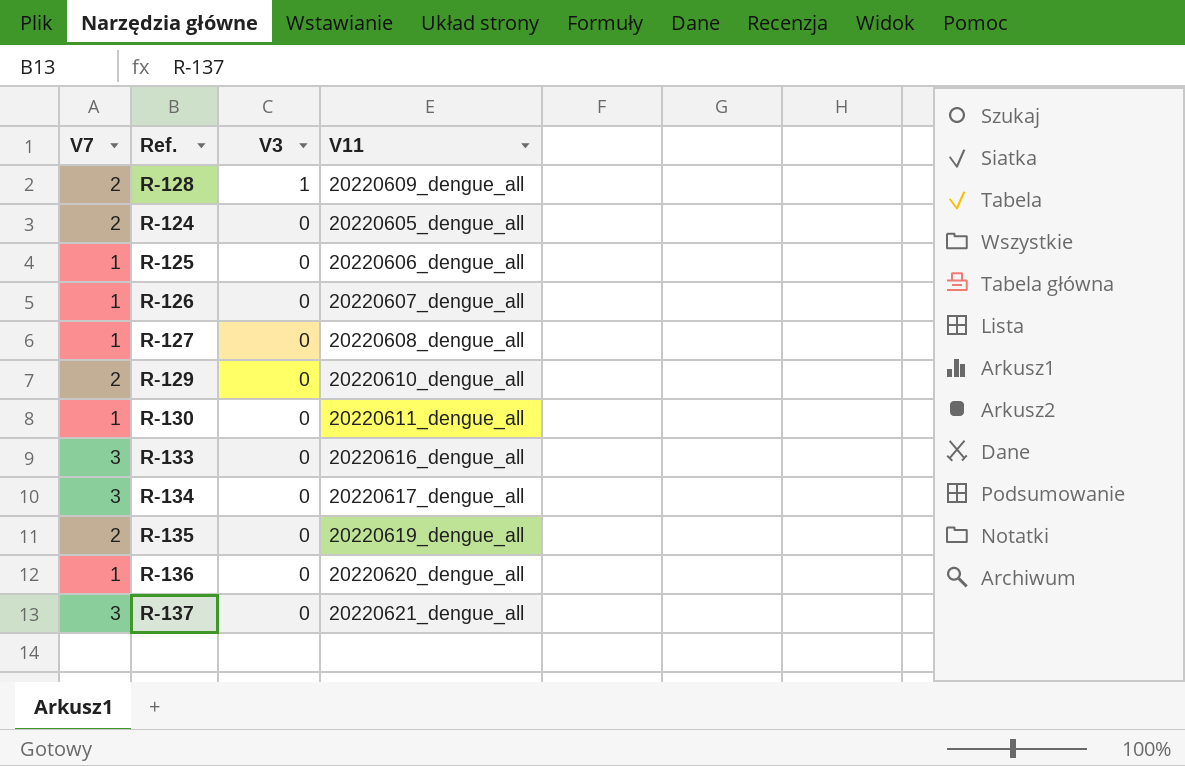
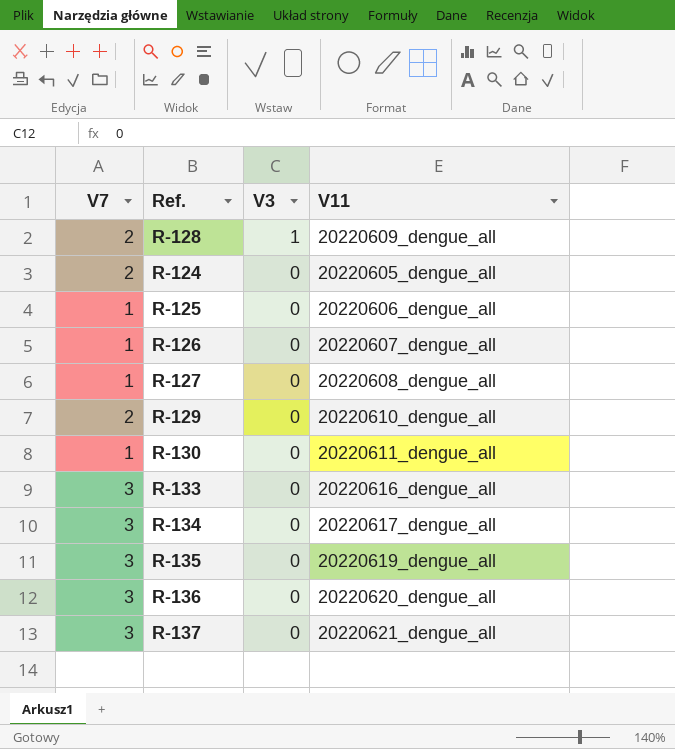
R-135 | V7: 2 -> 3
R-136 | V7: 1 -> 3

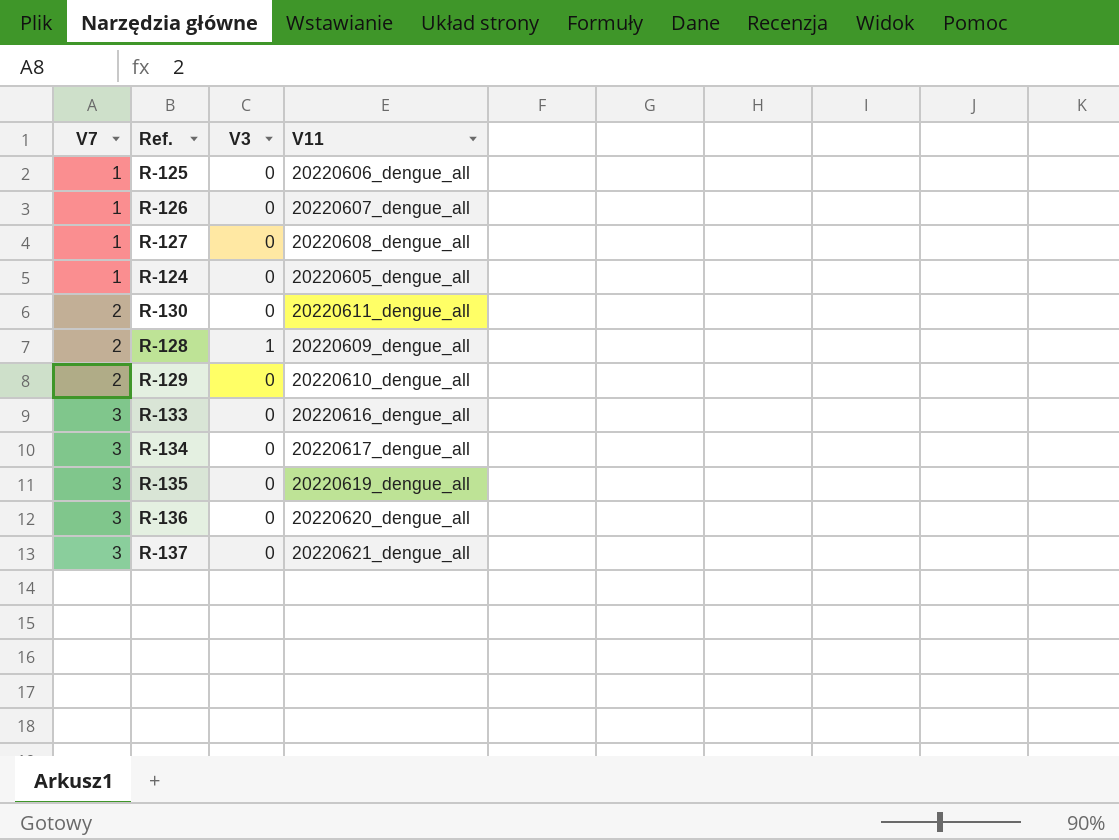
row order: V3 descending -> V7 ascending
R-124 | V7: 2 -> 1
R-130 | V7: 1 -> 2

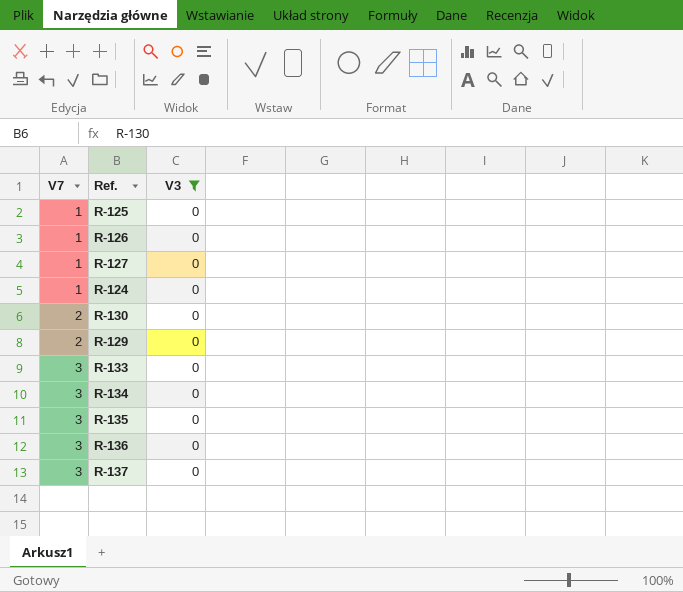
filter: none -> V3 = 0
column V11 | position: 4 -> none

